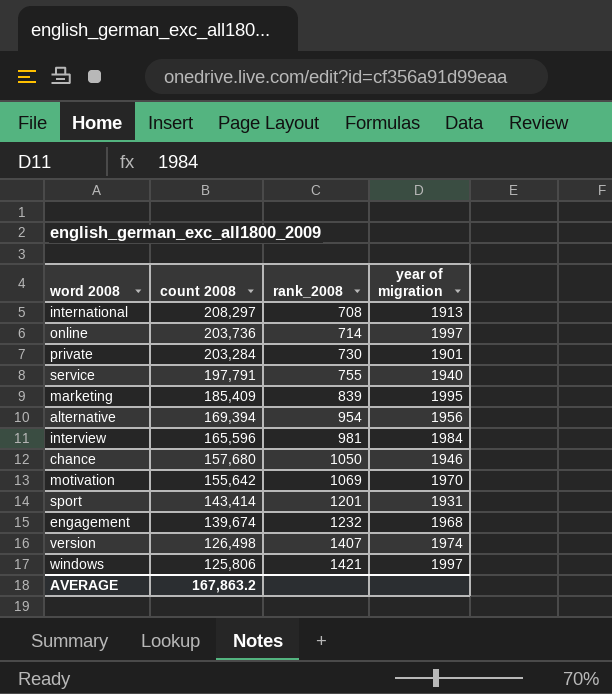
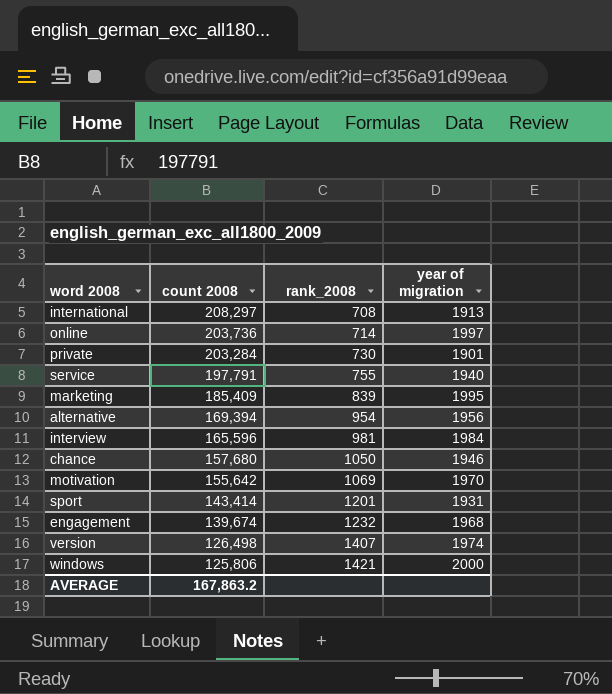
windows | year of migration: 1997 -> 2000

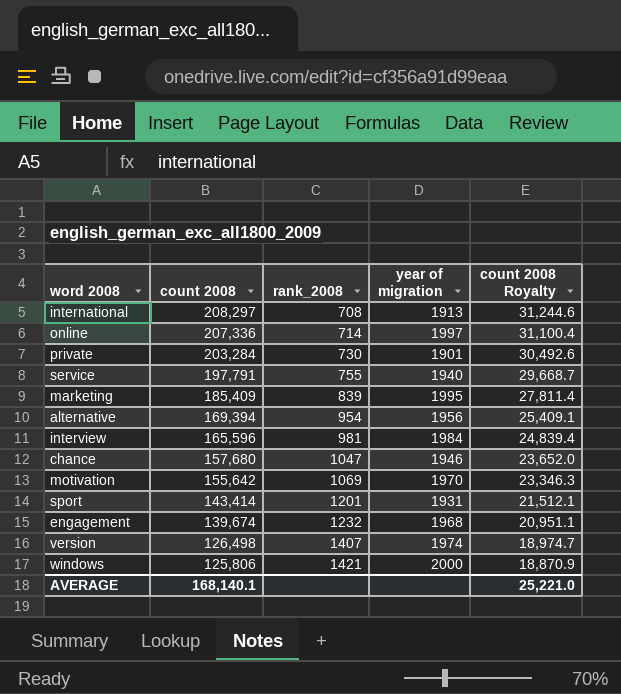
column count 2008 Royalty | formula: none -> [count 2008] * 0.15
online | count 2008: 203,736 -> 207,336
chance | rank_2008: 1050 -> 1047
AVERAGE | count 2008: 167,863.2 -> 168,140.1

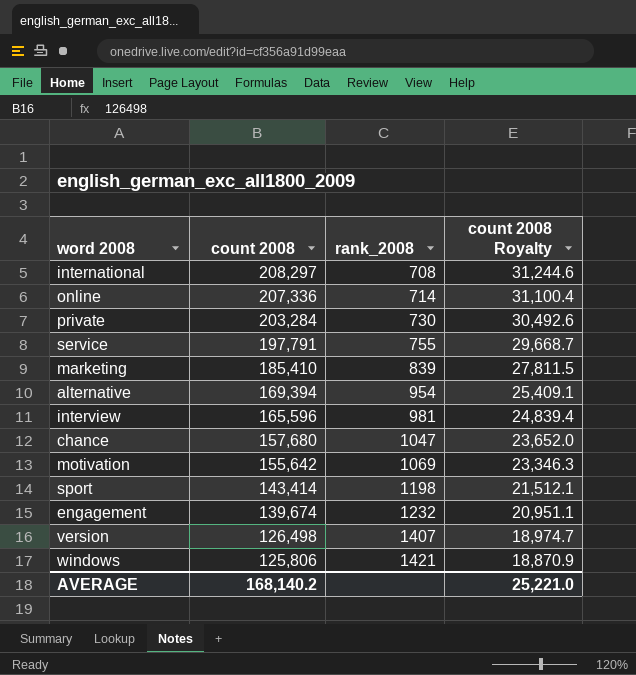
column year of migration | position: 4 -> none
marketing | count 2008: 185,409 -> 185,410
marketing | count 2008 Royalty: 27,811.4 -> 27,811.5
sport | rank_2008: 1201 -> 1198
AVERAGE | count 2008: 168,140.1 -> 168,140.2

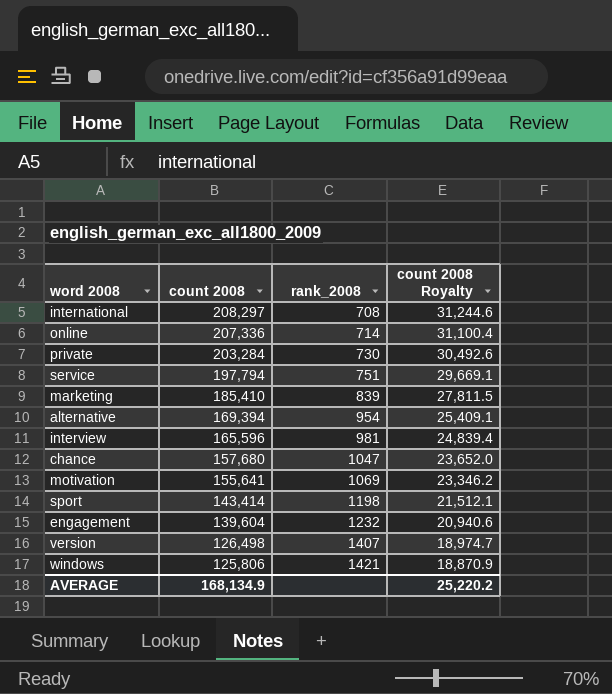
service | count 2008: 197,791 -> 197,794
service | rank_2008: 755 -> 751
service | count 2008 Royalty: 29,668.7 -> 29,669.1
motivation | count 2008: 155,642 -> 155,641
motivation | count 2008 Royalty: 23,346.3 -> 23,346.2
engagement | count 2008: 139,674 -> 139,604
engagement | count 2008 Royalty: 20,951.1 -> 20,940.6
AVERAGE | count 2008: 168,140.2 -> 168,134.9
AVERAGE | count 2008 Royalty: 25,221.0 -> 25,220.2

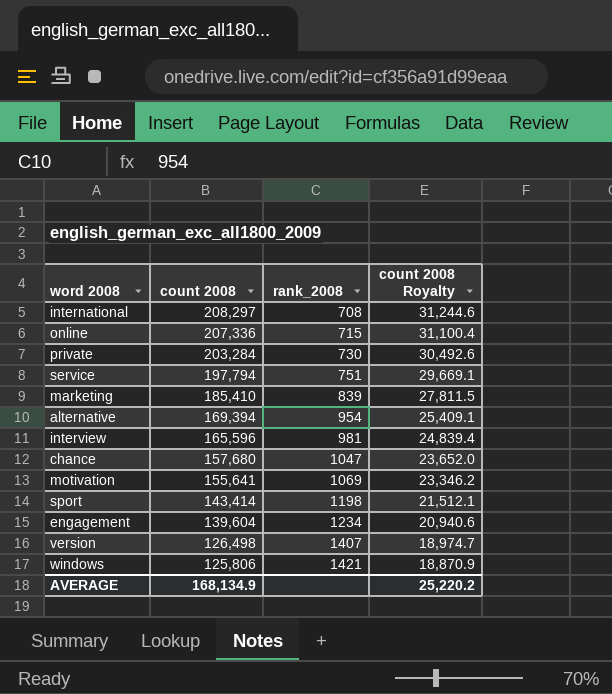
online | rank_2008: 714 -> 715
engagement | rank_2008: 1232 -> 1234

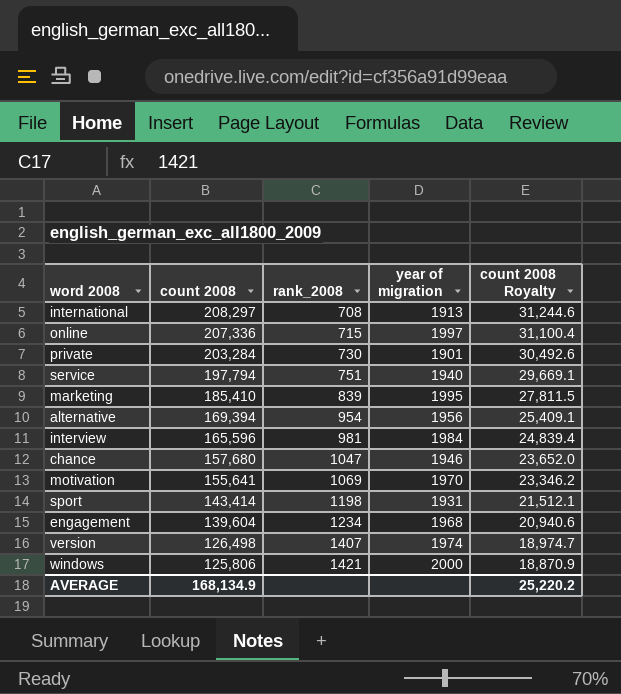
column year of migration | position: none -> 4

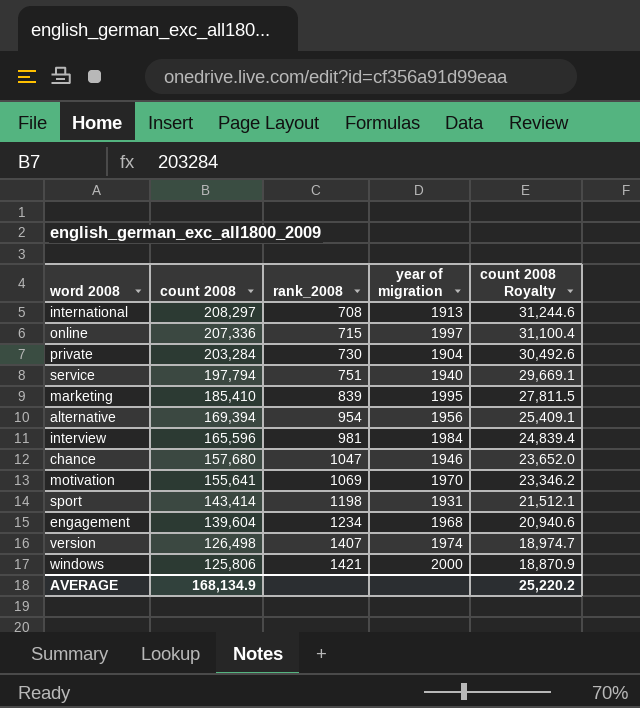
private | year of migration: 1901 -> 1904

